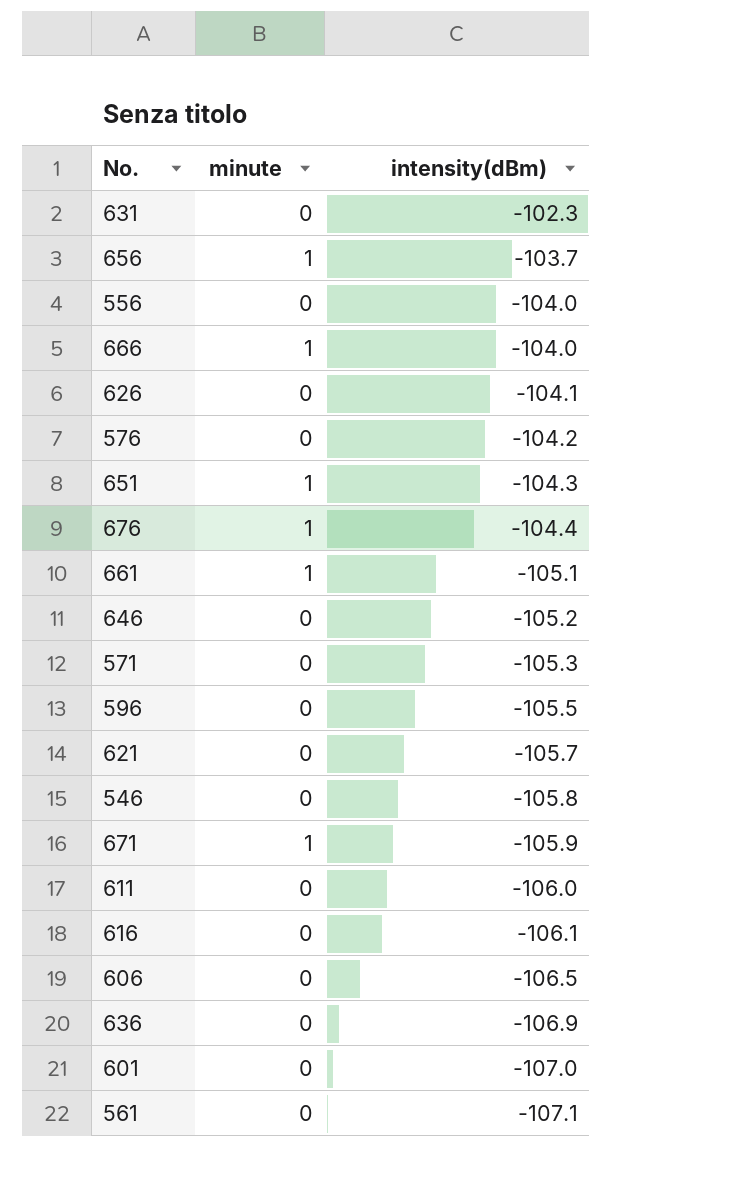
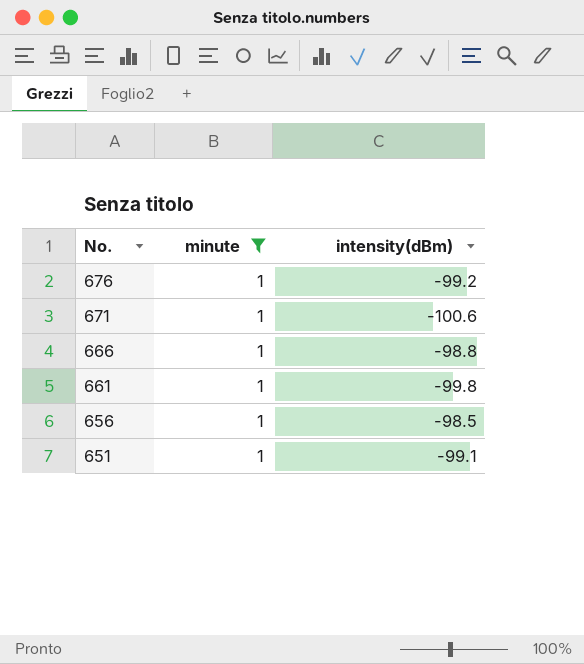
filter: none -> minute = 1
row order: intensity(dBm) descending -> No. descending
676 | intensity(dBm): -104.4 -> -99.2
671 | intensity(dBm): -105.9 -> -100.6
666 | intensity(dBm): -104.0 -> -98.8
661 | intensity(dBm): -105.1 -> -99.8
656 | intensity(dBm): -103.7 -> -98.5
651 | intensity(dBm): -104.3 -> -99.1

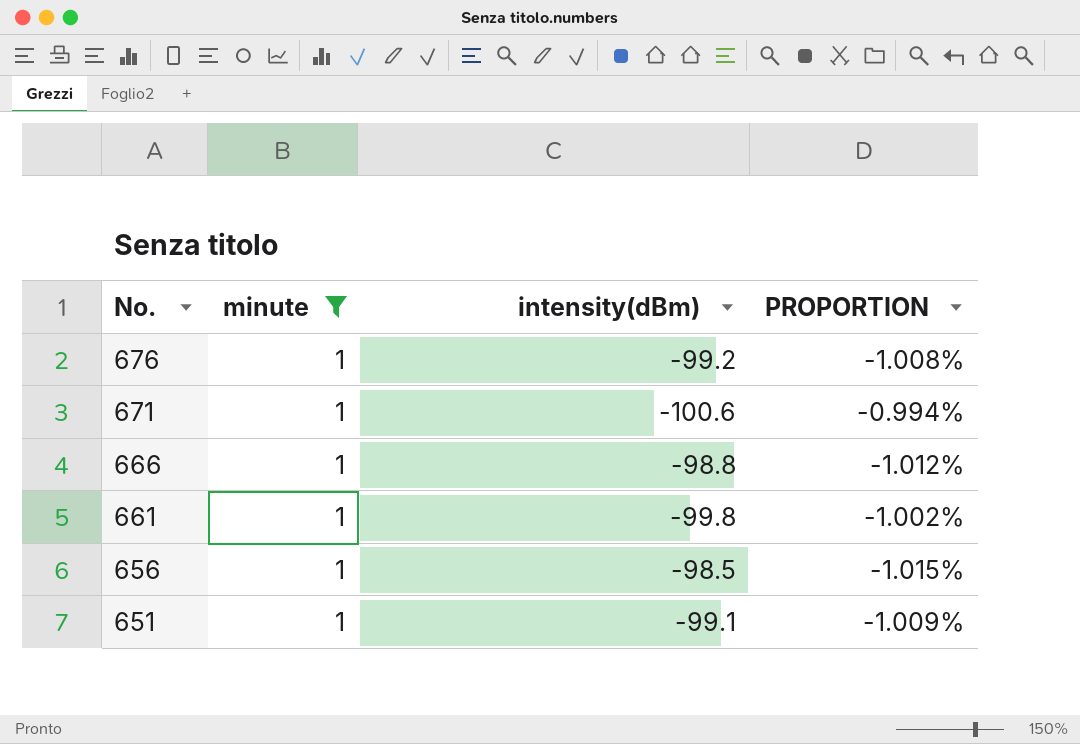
column PROPORTION | formula: none -> [minute] / [intensity(dBm)]

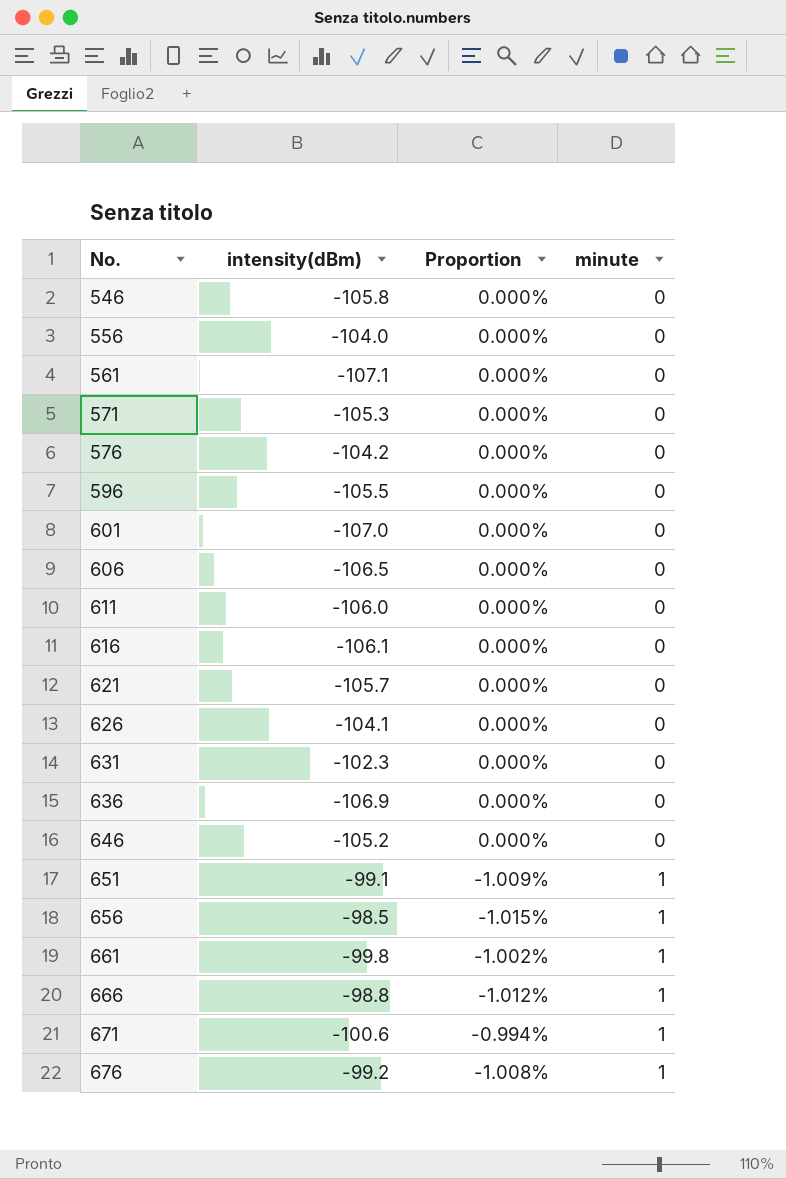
filter: minute = 1 -> none
row order: No. descending -> No. ascending
column name: PROPORTION -> Proportion
column minute | position: 2 -> 4

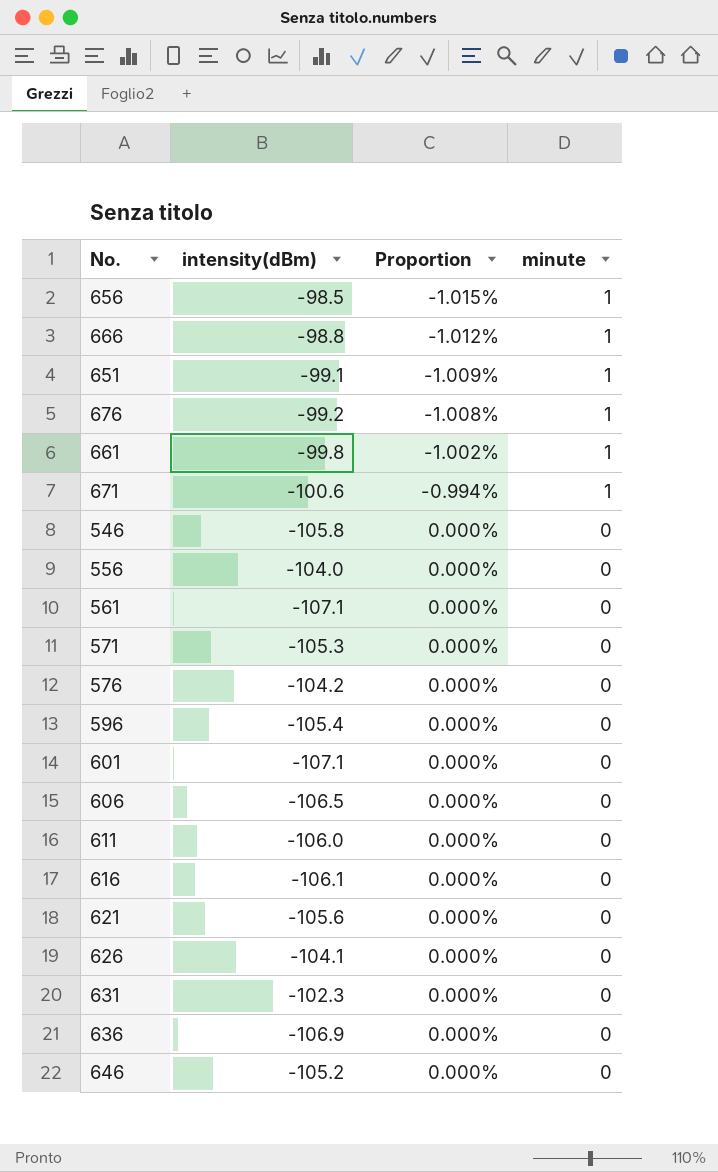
row order: No. ascending -> Proportion ascending
596 | intensity(dBm): -105.5 -> -105.4
601 | intensity(dBm): -107.0 -> -107.1
621 | intensity(dBm): -105.7 -> -105.6

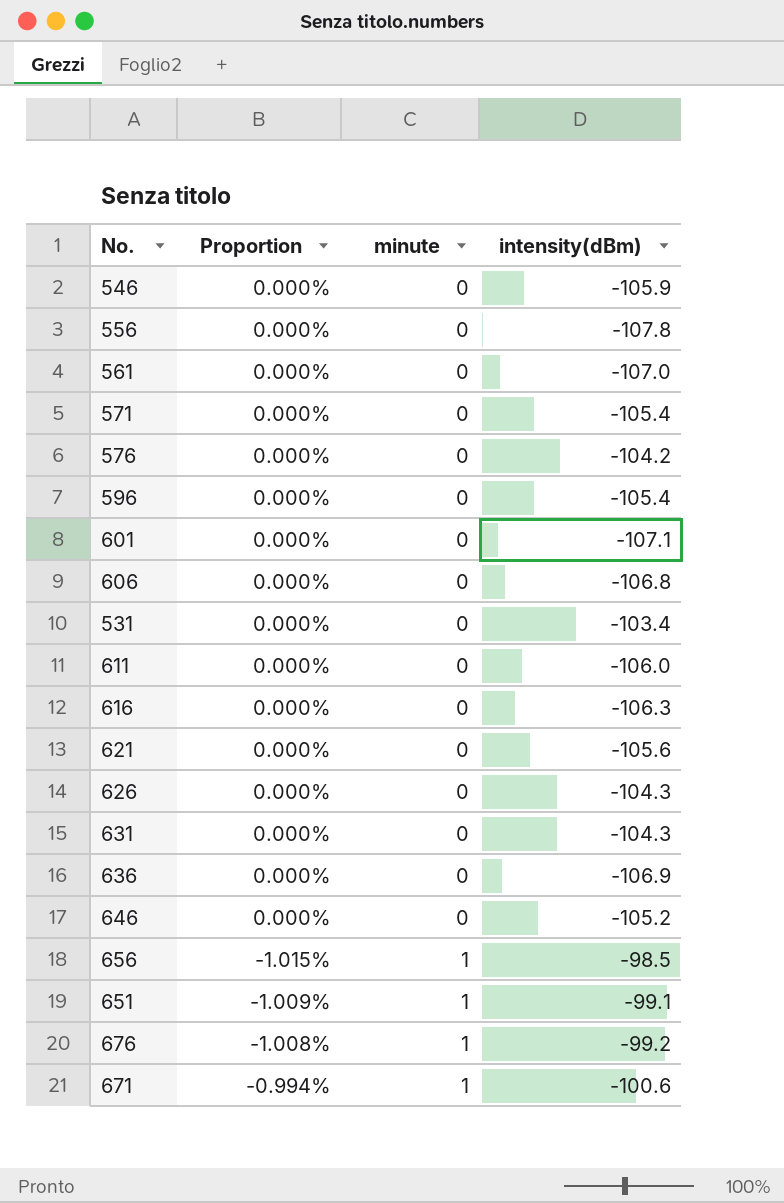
row order: Proportion ascending -> minute ascending
column intensity(dBm) | position: 2 -> 4
row 666: -98.8 | -1.012% | 1 -> none
row 661: -99.8 | -1.002% | 1 -> none
546 | intensity(dBm): -105.8 -> -105.9
556 | intensity(dBm): -104.0 -> -107.8
561 | intensity(dBm): -107.1 -> -107.0
571 | intensity(dBm): -105.3 -> -105.4
606 | intensity(dBm): -106.5 -> -106.8
row 531: none -> 0.000% | 0 | -103.4
616 | intensity(dBm): -106.1 -> -106.3
626 | intensity(dBm): -104.1 -> -104.3
631 | intensity(dBm): -102.3 -> -104.3

